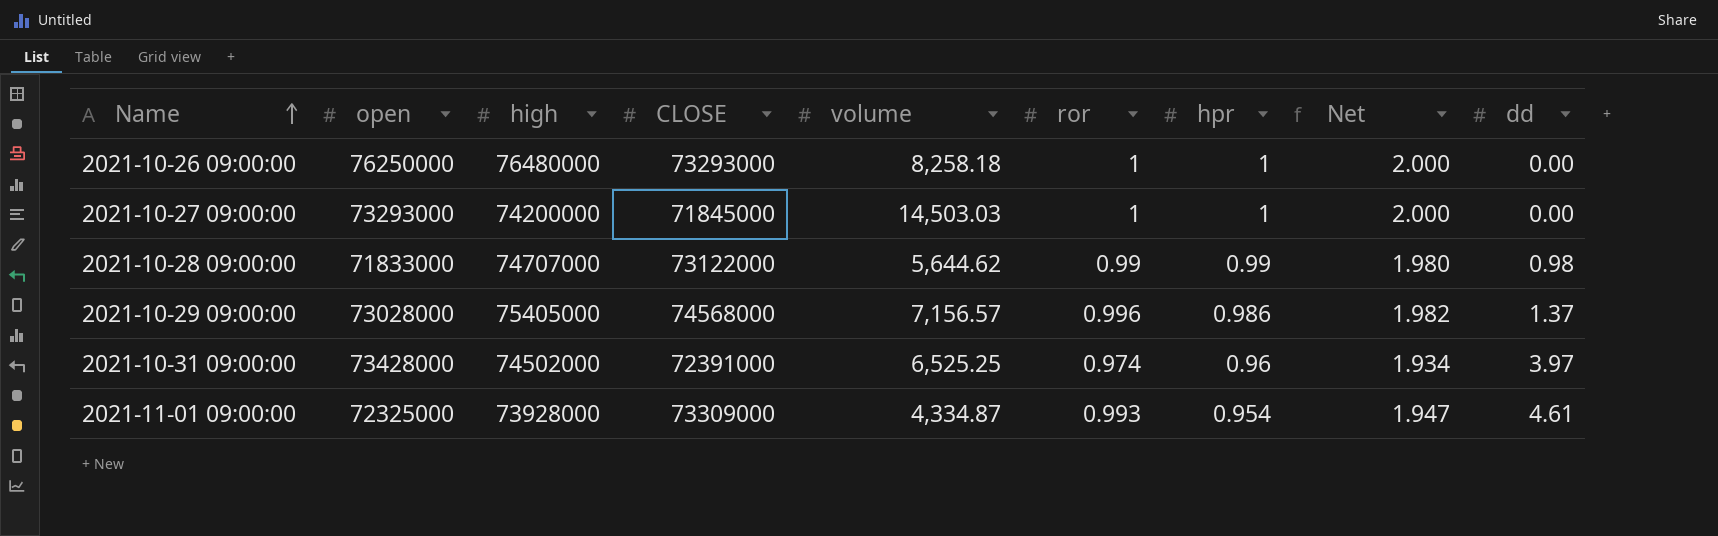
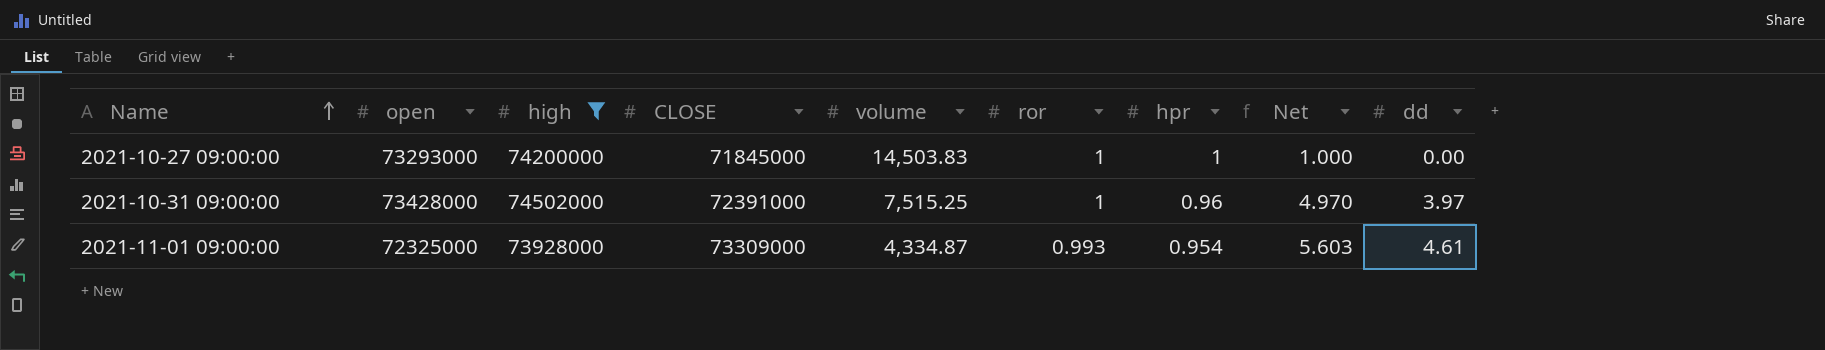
filter: none -> high <= 74502000
column Net | formula: [ror] + [hpr] -> [ror] + [dd]
2021-10-27 09:00:00 | volume: 14,503.03 -> 14,503.83
2021-10-31 09:00:00 | volume: 6,525.25 -> 7,515.25
2021-10-31 09:00:00 | ror: 0.974 -> 1

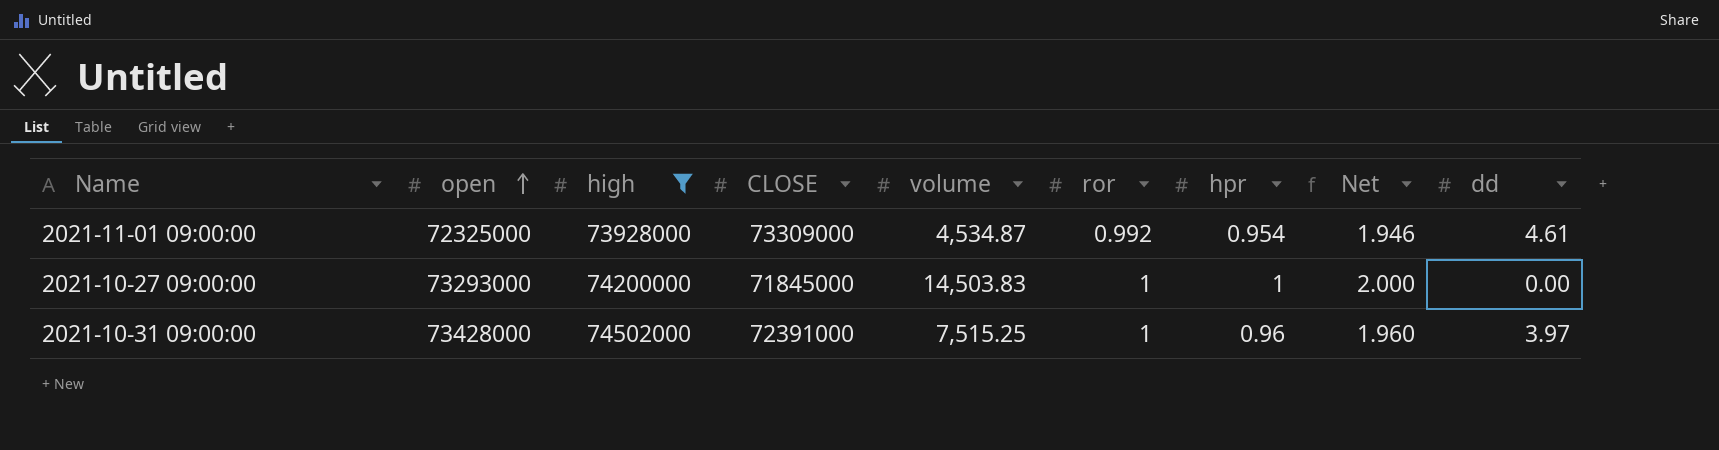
row order: Name ascending -> open ascending
column Net | formula: [ror] + [dd] -> [ror] + [hpr]
2021-11-01 09:00:00 | volume: 4,334.87 -> 4,534.87
2021-11-01 09:00:00 | ror: 0.993 -> 0.992

